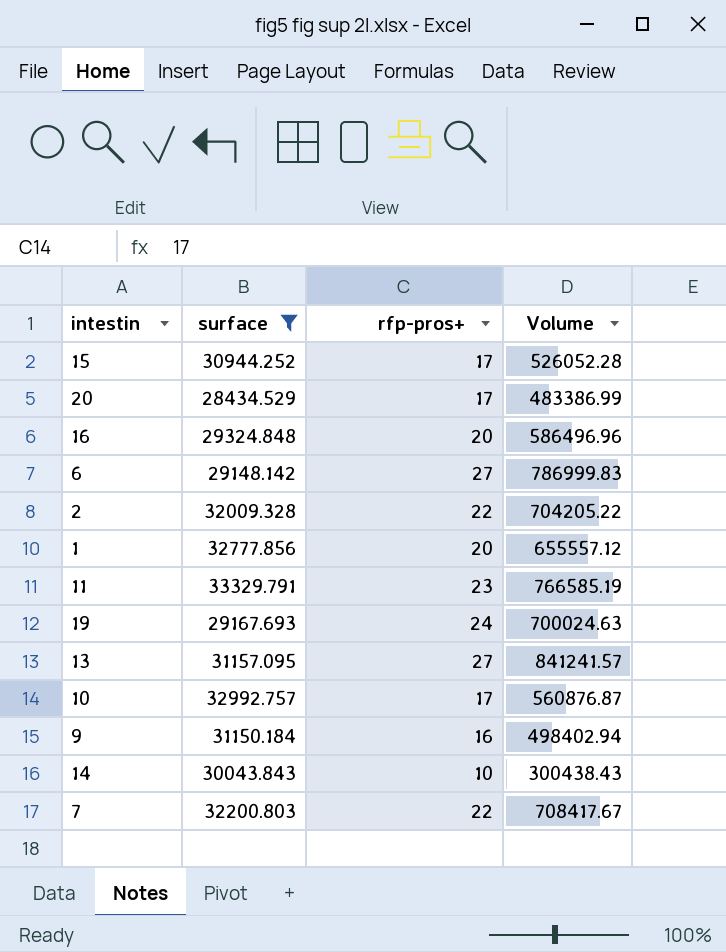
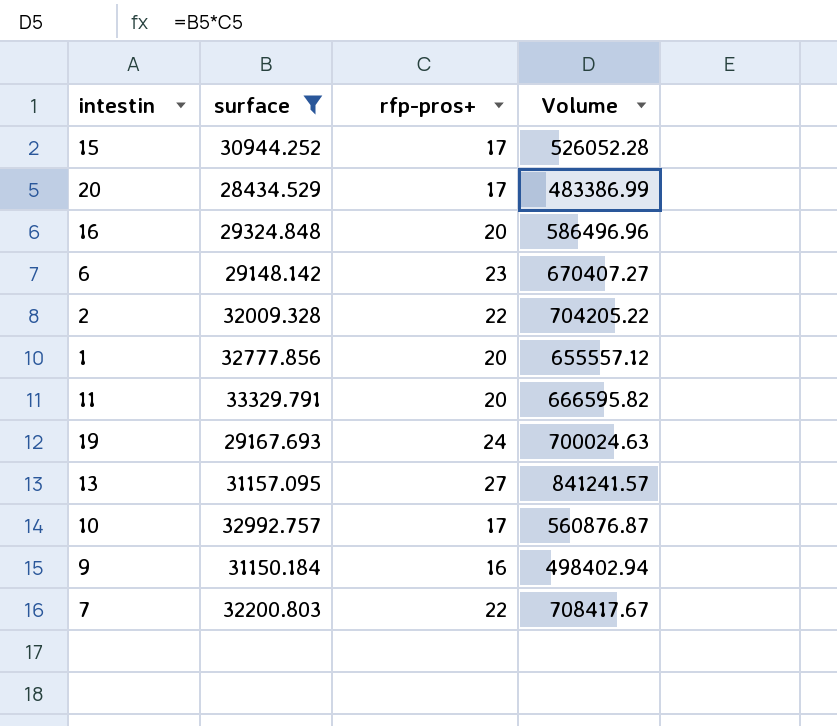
row 14: 30043.843 | 10 | 300438.43 -> none
6 | rfp-pros+: 27 -> 23
6 | Volume: 786999.83 -> 670407.27
11 | rfp-pros+: 23 -> 20
11 | Volume: 766585.19 -> 666595.82

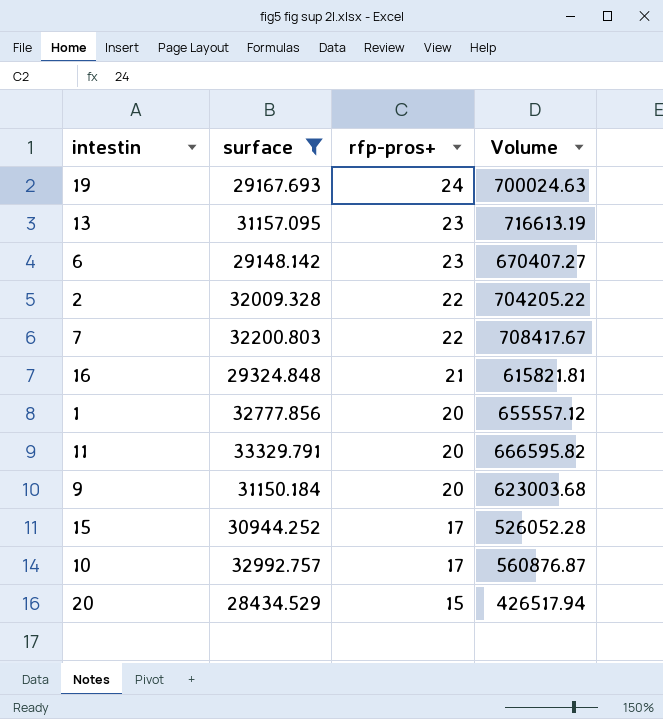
row order: none -> rfp-pros+ descending
13 | rfp-pros+: 27 -> 23
13 | Volume: 841241.57 -> 716613.19
16 | rfp-pros+: 20 -> 21
16 | Volume: 586496.96 -> 615821.81
9 | rfp-pros+: 16 -> 20
9 | Volume: 498402.94 -> 623003.68
20 | rfp-pros+: 17 -> 15
20 | Volume: 483386.99 -> 426517.94

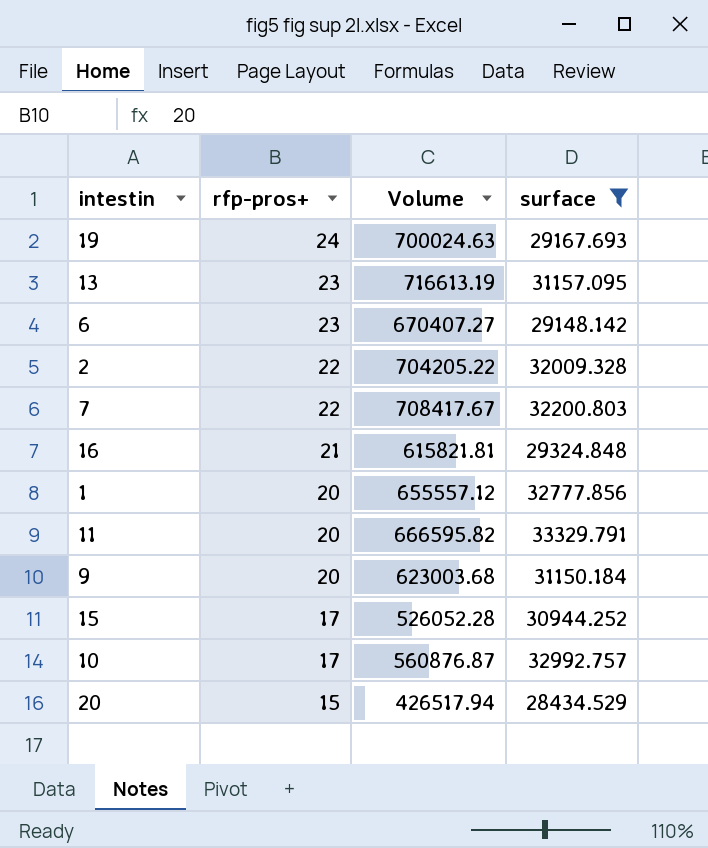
column surface | position: 2 -> 4

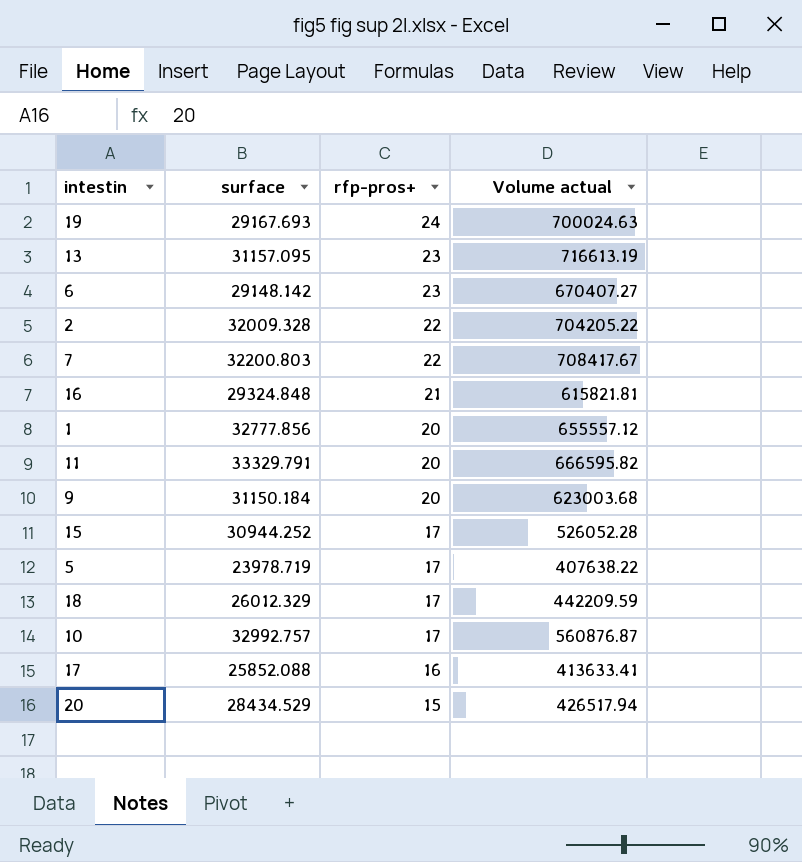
filter: surface >= 28434.529 -> none
column surface | position: 4 -> 2
column name: Volume -> Volume actual

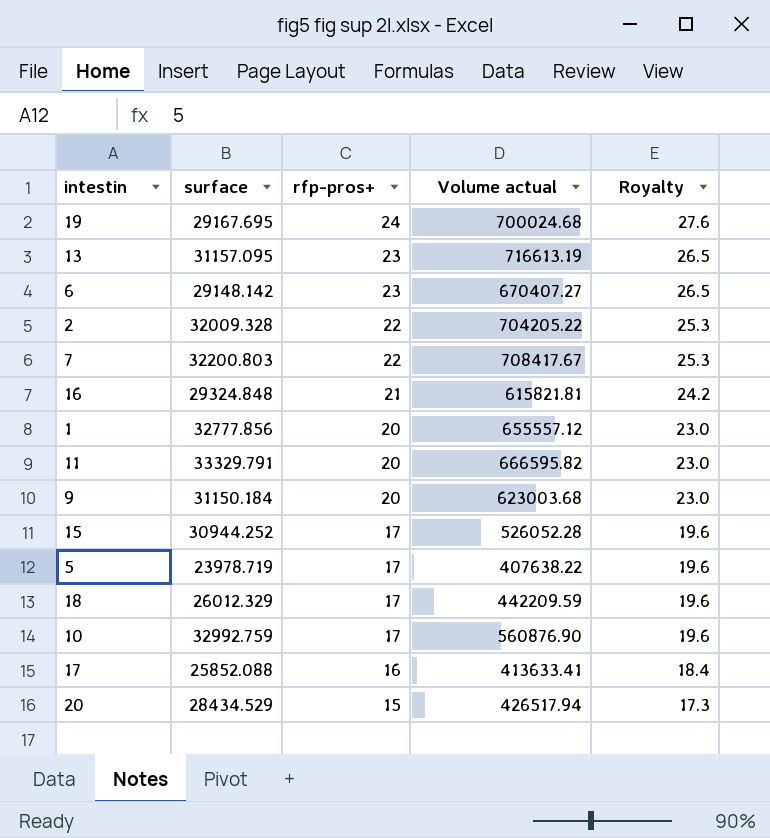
column Royalty | formula: none -> [rfp-pros+] * 1.15
19 | surface: 29167.693 -> 29167.695
19 | Volume actual: 700024.63 -> 700024.68
10 | surface: 32992.757 -> 32992.759
10 | Volume actual: 560876.87 -> 560876.90

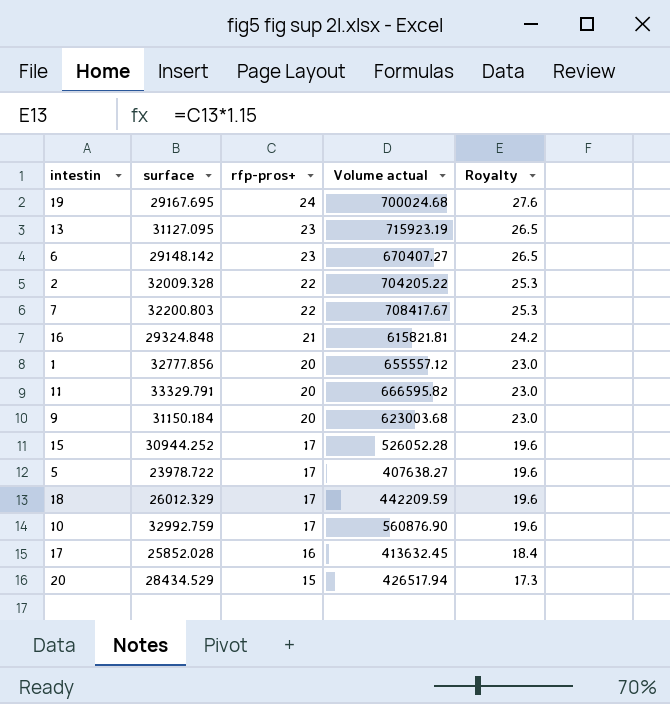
13 | surface: 31157.095 -> 31127.095
13 | Volume actual: 716613.19 -> 715923.19
5 | surface: 23978.719 -> 23978.722
5 | Volume actual: 407638.22 -> 407638.27
17 | surface: 25852.088 -> 25852.028
17 | Volume actual: 413633.41 -> 413632.45

